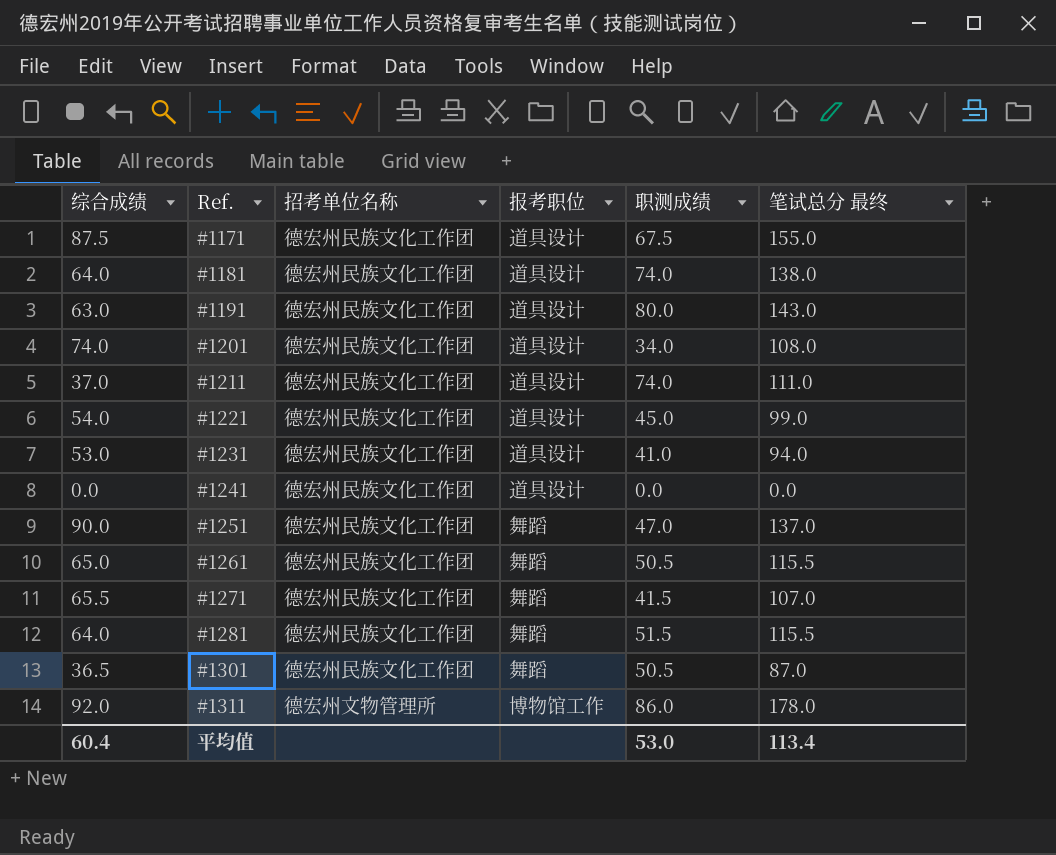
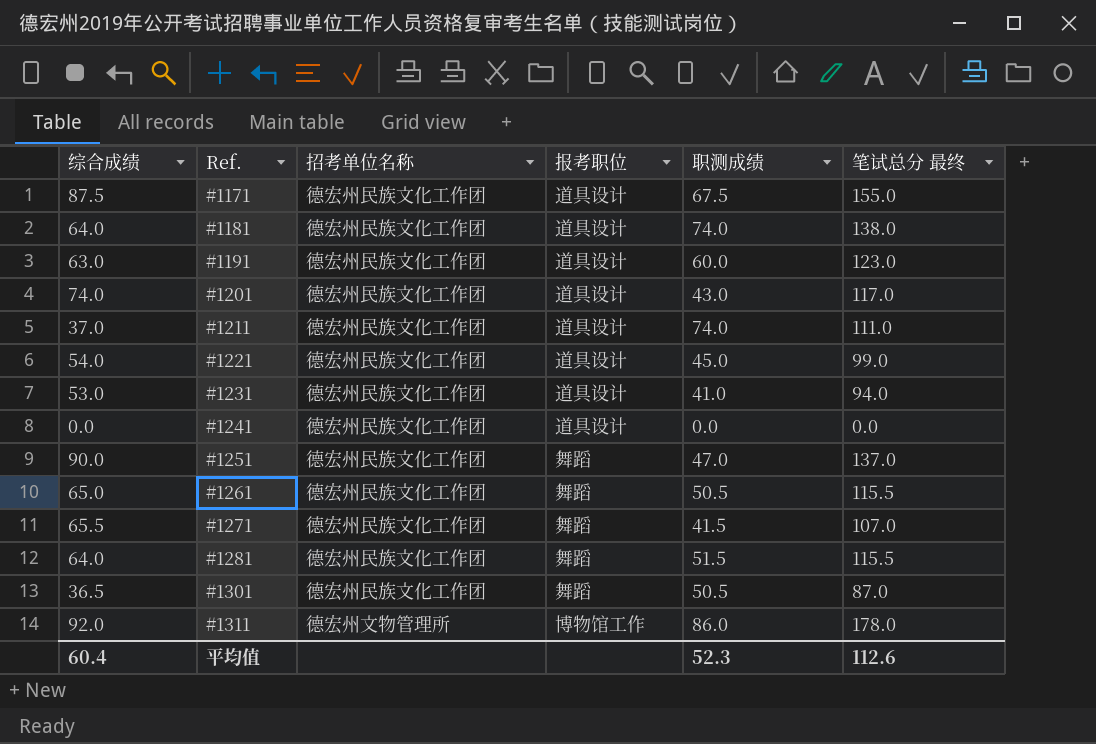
#1191 | 职测成绩: 80.0 -> 60.0
#1191 | 笔试总分 最终: 143.0 -> 123.0
#1201 | 职测成绩: 34.0 -> 43.0
#1201 | 笔试总分 最终: 108.0 -> 117.0
平均值 | 职测成绩: 53.0 -> 52.3
平均值 | 笔试总分 最终: 113.4 -> 112.6

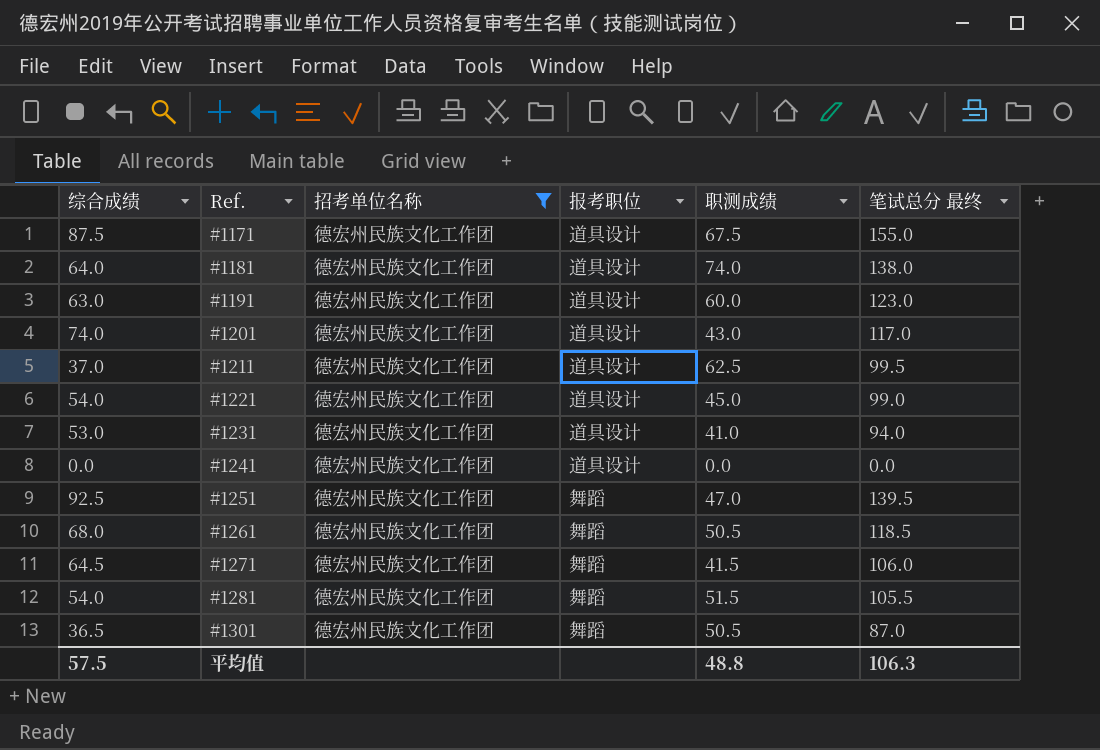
filter: none -> 招考单位名称 = 德宏州民族文化工作团
#1211 | 职测成绩: 74.0 -> 62.5
#1211 | 笔试总分 最终: 111.0 -> 99.5
#1251 | 综合成绩: 90.0 -> 92.5
#1251 | 笔试总分 最终: 137.0 -> 139.5
#1261 | 综合成绩: 65.0 -> 68.0
#1261 | 笔试总分 最终: 115.5 -> 118.5
#1271 | 综合成绩: 65.5 -> 64.5
#1271 | 笔试总分 最终: 107.0 -> 106.0
#1281 | 综合成绩: 64.0 -> 54.0
#1281 | 笔试总分 最终: 115.5 -> 105.5
平均值 | 综合成绩: 60.4 -> 57.5
平均值 | 职测成绩: 52.3 -> 48.8
平均值 | 笔试总分 最终: 112.6 -> 106.3

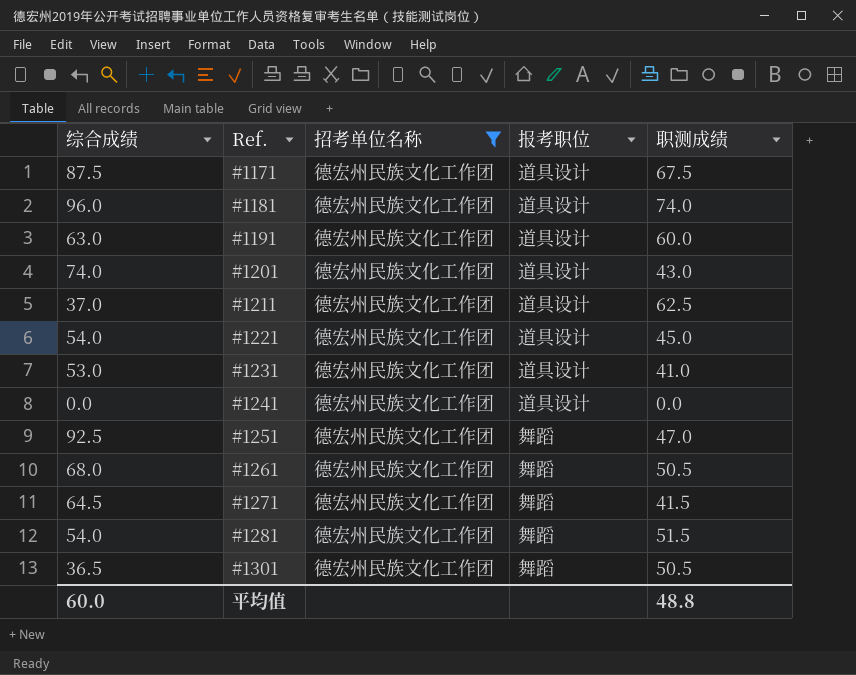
column 笔试总分 最终 | formula: [综合成绩] + [职测成绩] -> none
#1181 | 综合成绩: 64.0 -> 96.0
平均值 | 综合成绩: 57.5 -> 60.0

